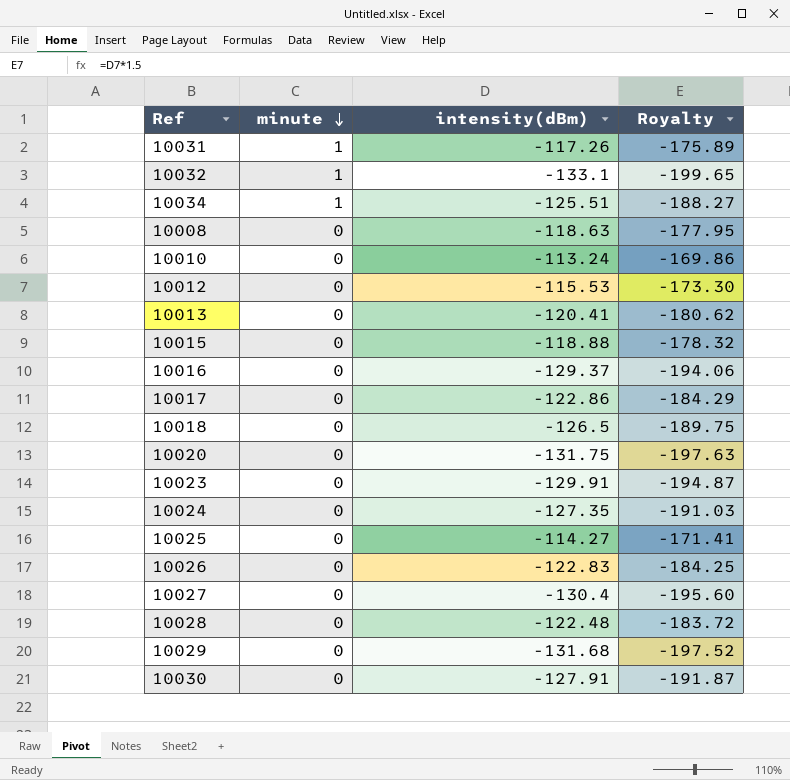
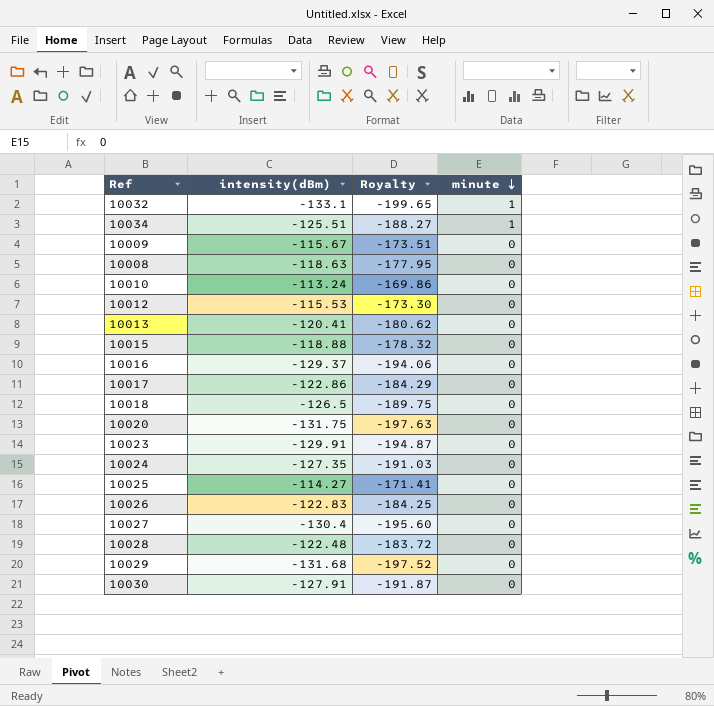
column minute | position: 2 -> 4
row 10031: 1 | -117.26 | -175.89 -> none
row 10009: none -> -115.67 | -173.51 | 0

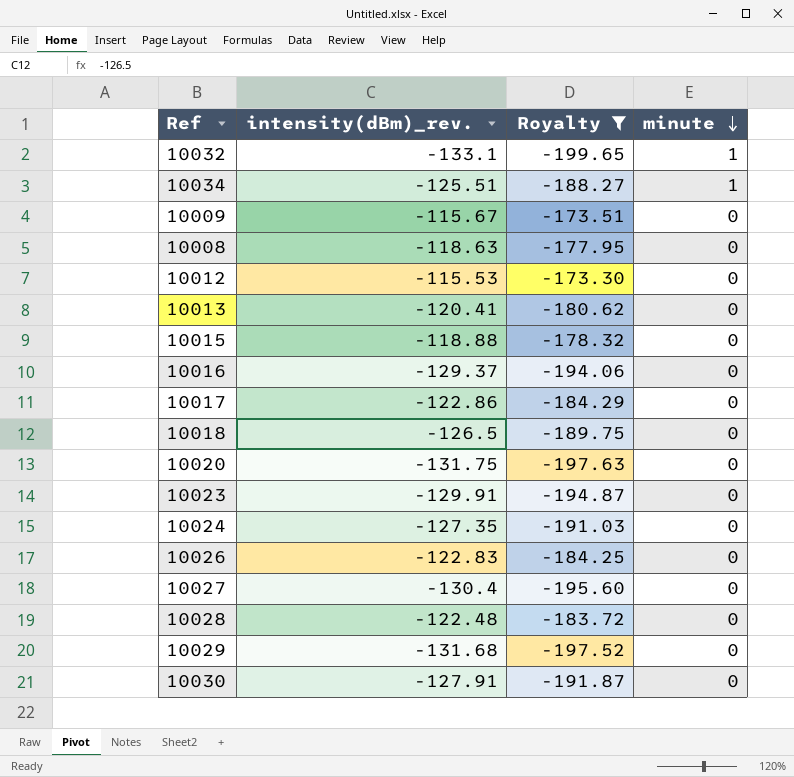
filter: none -> Royalty <= -173.30
column name: intensity(dBm) -> intensity(dBm)_rev.

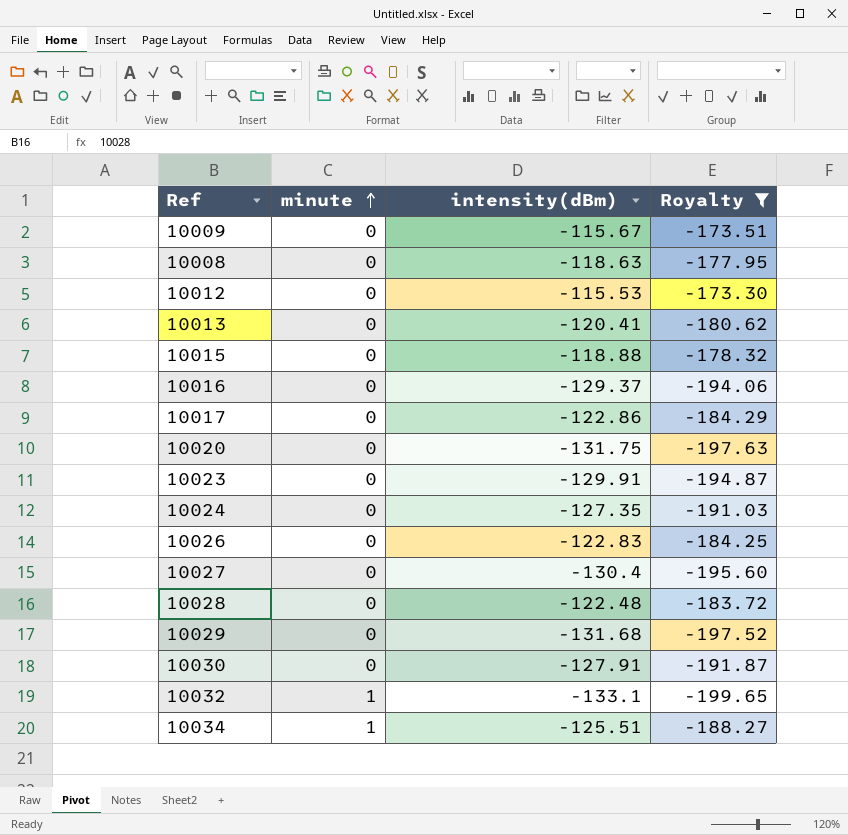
row order: minute descending -> minute ascending
column minute | position: 4 -> 2
column name: intensity(dBm)_rev. -> intensity(dBm)
row 10018: -126.5 | -189.75 | 0 -> none

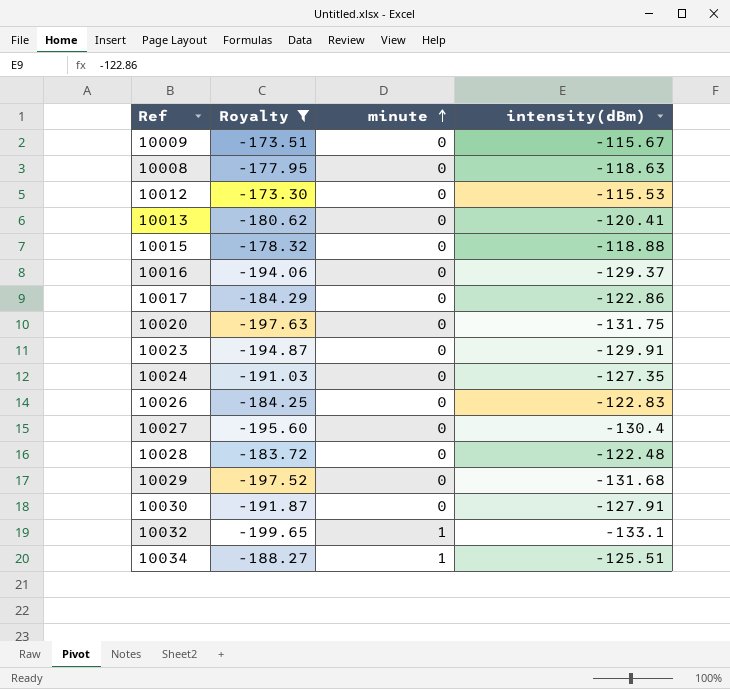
column Royalty | position: 4 -> 2

